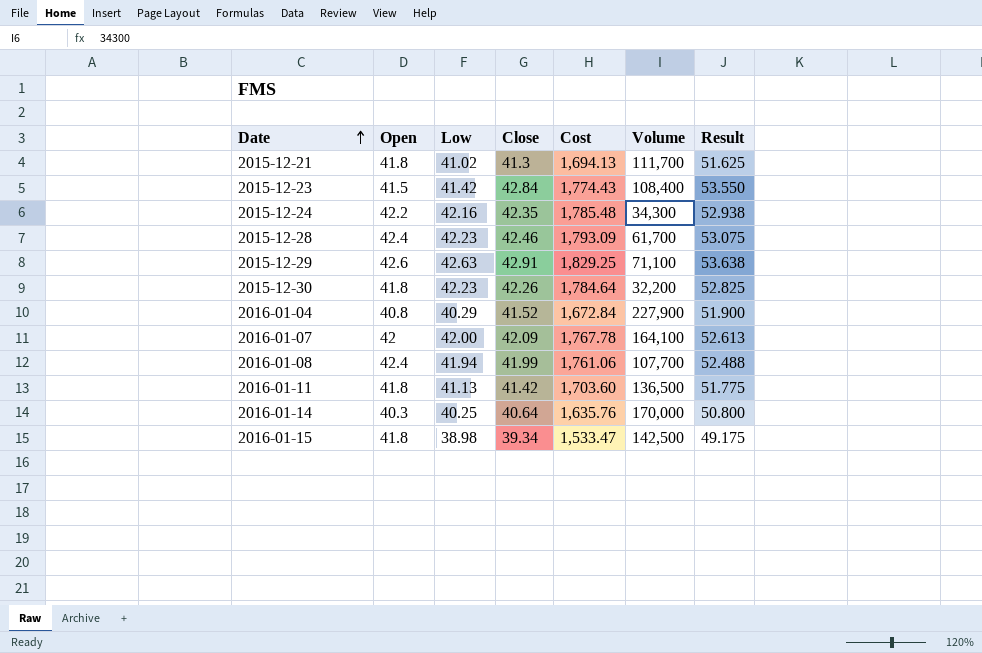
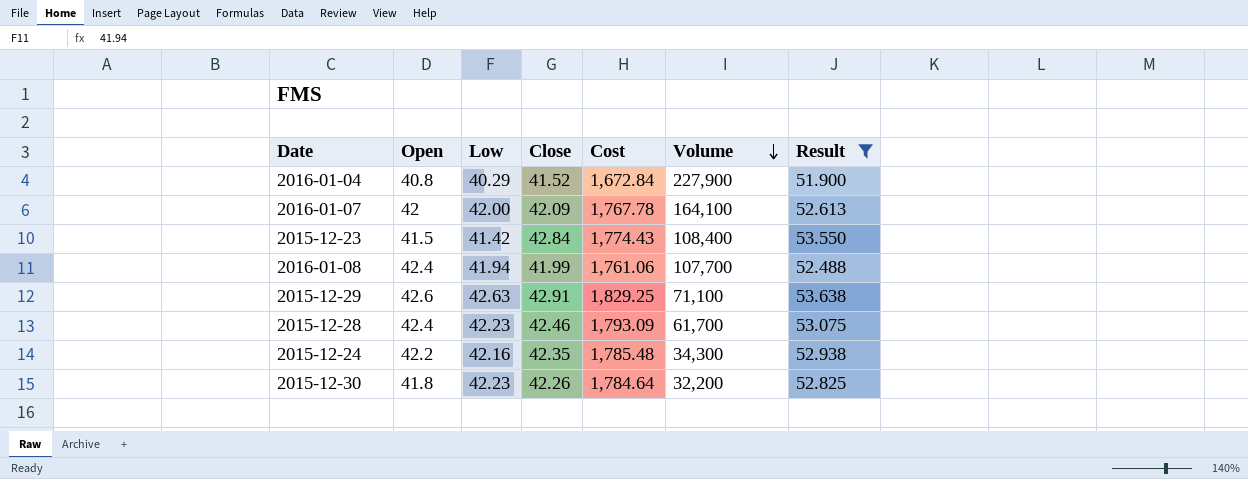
filter: none -> Result >= 51.900
row order: Date ascending -> Volume descending

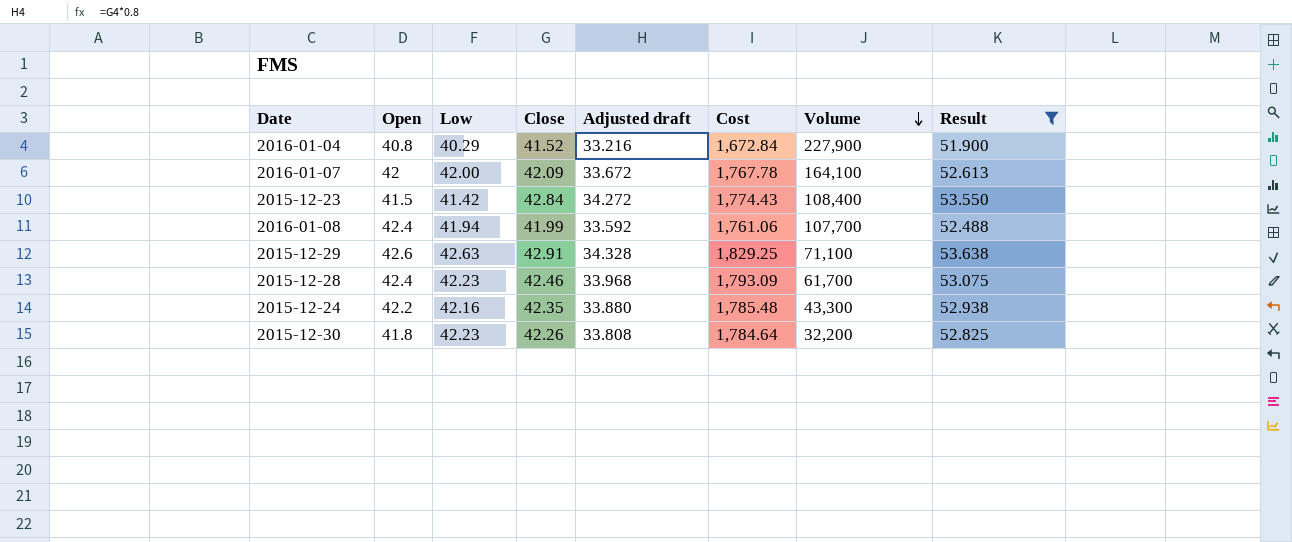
column Adjusted draft | formula: none -> [Close] * 0.8
2015-12-24 | Volume: 34,300 -> 43,300

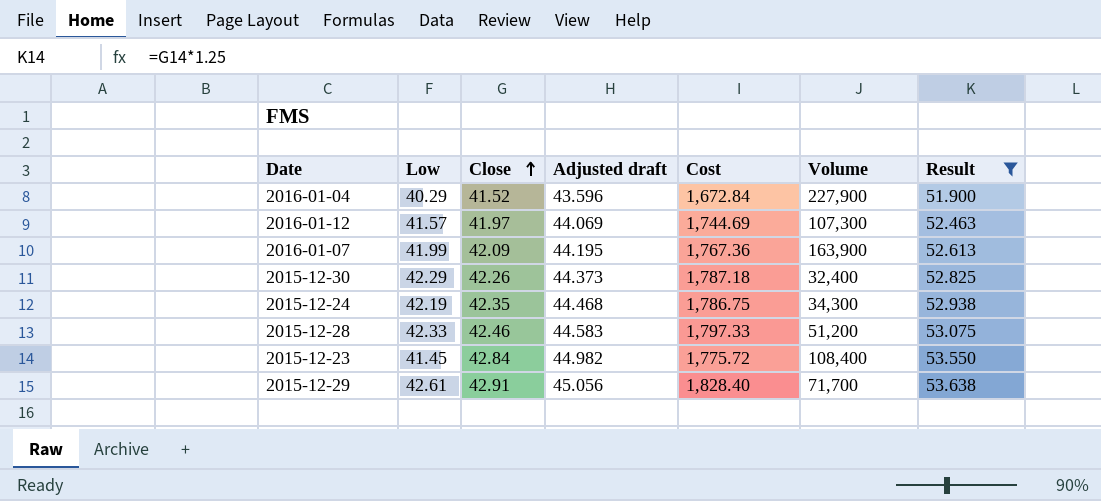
row order: Volume descending -> Close ascending
column Open | position: 2 -> none
column Adjusted draft | formula: [Close] * 0.8 -> [Close] * 1.05
row 2016-01-08: 42.4 | 41.94 | 41.99 | 33.592 | 1,761.06 | 107,700 | 52.488 -> none
row 2016-01-12: none -> 41.57 | 41.97 | 44.069 | 1,744.69 | 107,300 | 52.463
2016-01-07 | Low: 42.00 -> 41.99
2016-01-07 | Cost: 1,767.78 -> 1,767.36
2016-01-07 | Volume: 164,100 -> 163,900
2015-12-30 | Low: 42.23 -> 42.29
2015-12-30 | Cost: 1,784.64 -> 1,787.18
2015-12-30 | Volume: 32,200 -> 32,400
2015-12-24 | Low: 42.16 -> 42.19
2015-12-24 | Cost: 1,785.48 -> 1,786.75
2015-12-24 | Volume: 43,300 -> 34,300
2015-12-28 | Low: 42.23 -> 42.33
2015-12-28 | Cost: 1,793.09 -> 1,797.33
2015-12-28 | Volume: 61,700 -> 51,200
2015-12-23 | Low: 41.42 -> 41.45
2015-12-23 | Cost: 1,774.43 -> 1,775.72
2015-12-29 | Low: 42.63 -> 42.61
2015-12-29 | Cost: 1,829.25 -> 1,828.40
2015-12-29 | Volume: 71,100 -> 71,700

